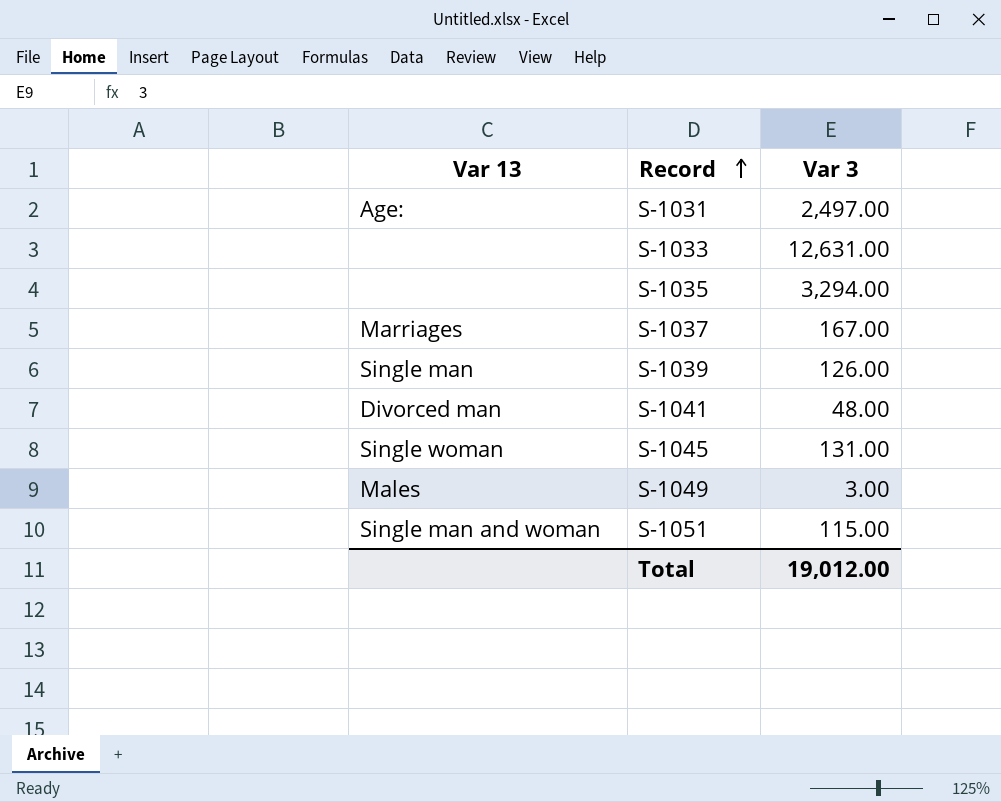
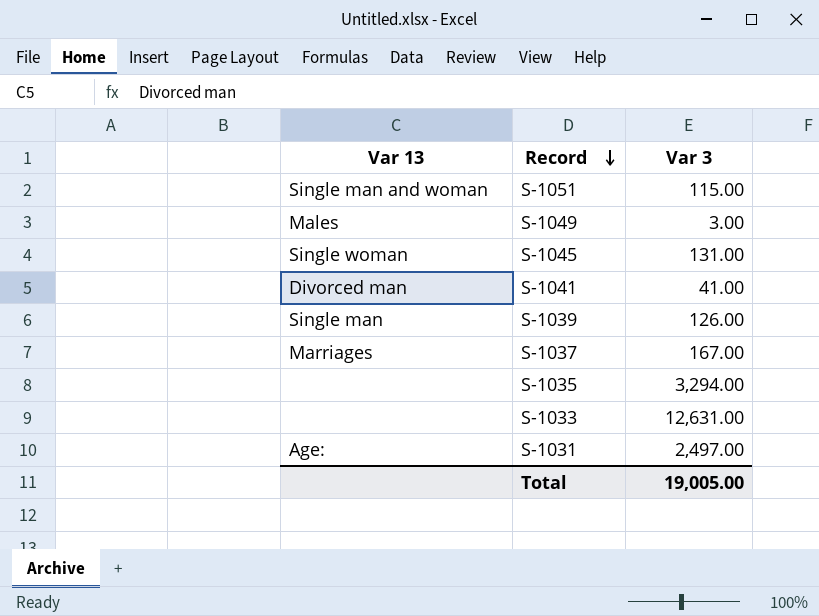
row order: Record ascending -> Record descending
S-1041 | Var 3: 48.00 -> 41.00
Total | Var 3: 19,012.00 -> 19,005.00

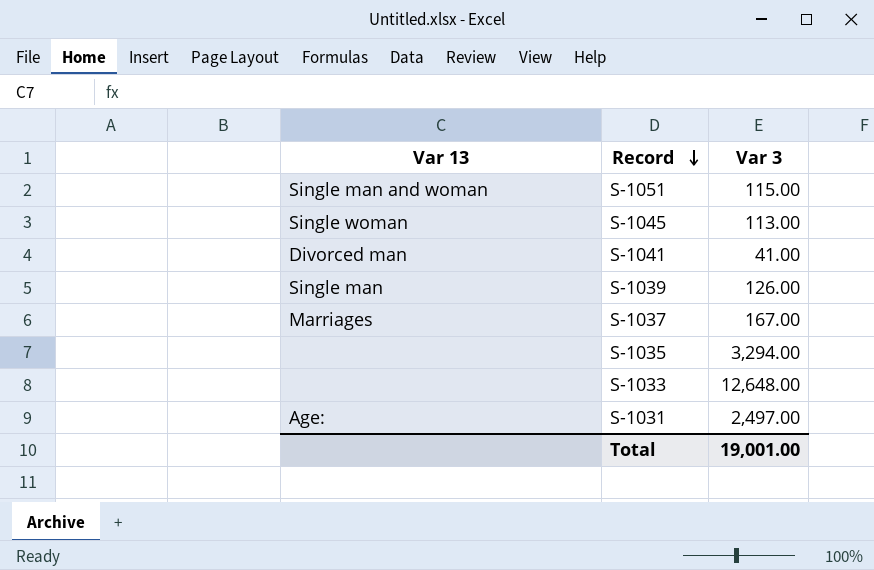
row S-1049: Males | 3.00 -> none
S-1045 | Var 3: 131.00 -> 113.00
S-1033 | Var 3: 12,631.00 -> 12,648.00
Total | Var 3: 19,005.00 -> 19,001.00

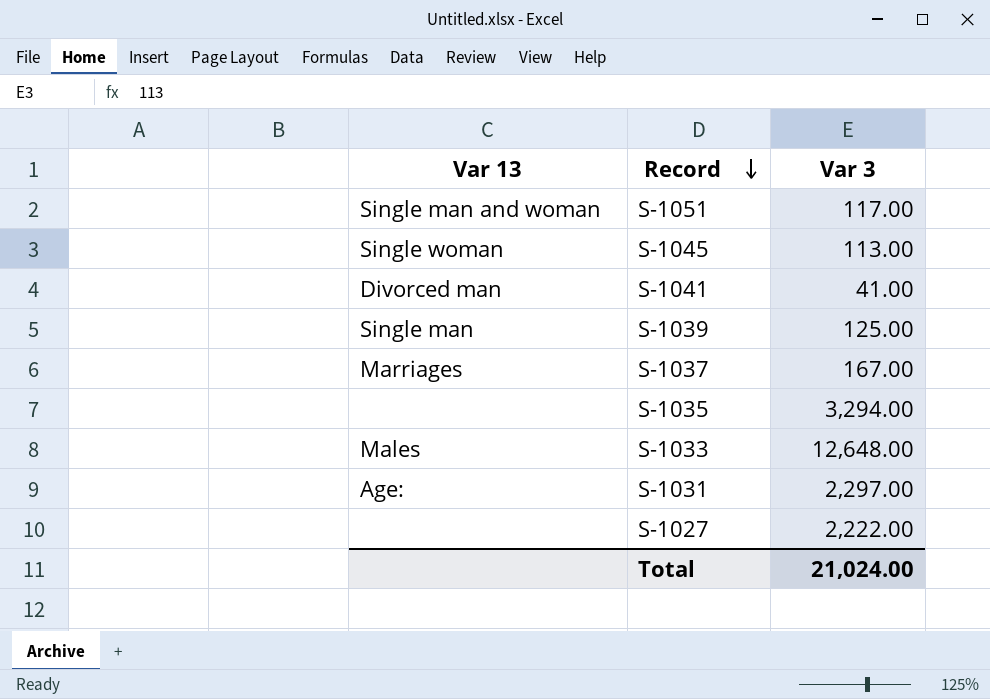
S-1051 | Var 3: 115.00 -> 117.00
S-1039 | Var 3: 126.00 -> 125.00
S-1033 | Var 13: none -> Males
S-1031 | Var 3: 2,497.00 -> 2,297.00
row S-1027: none -> none | 2,222.00
Total | Var 3: 19,001.00 -> 21,024.00

